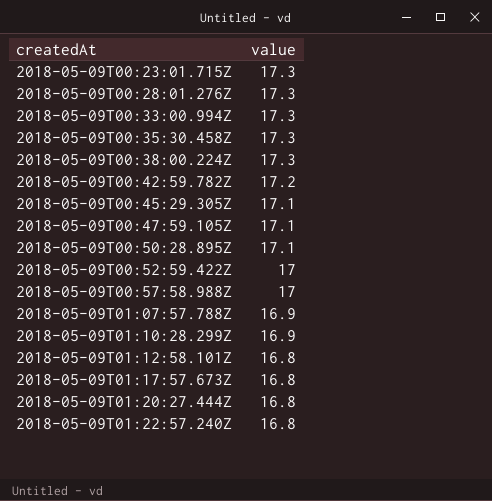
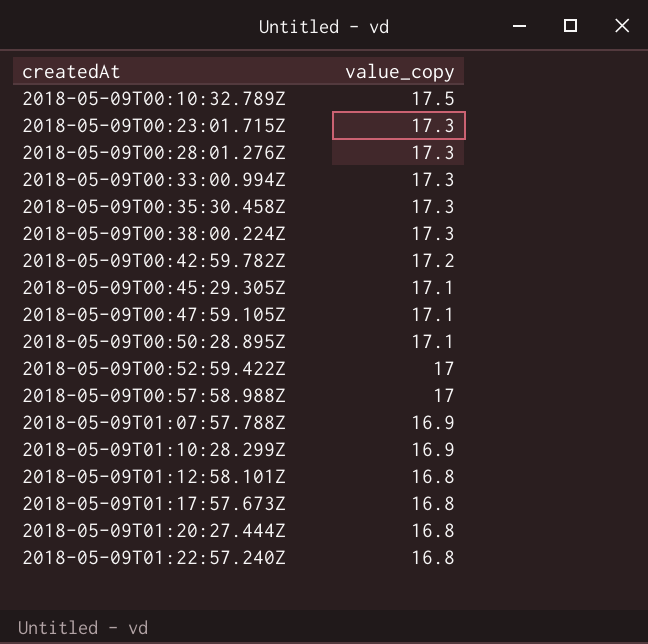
column name: value -> value_copy
row 2018-05-09T00:10:32.789Z: none -> 17.5

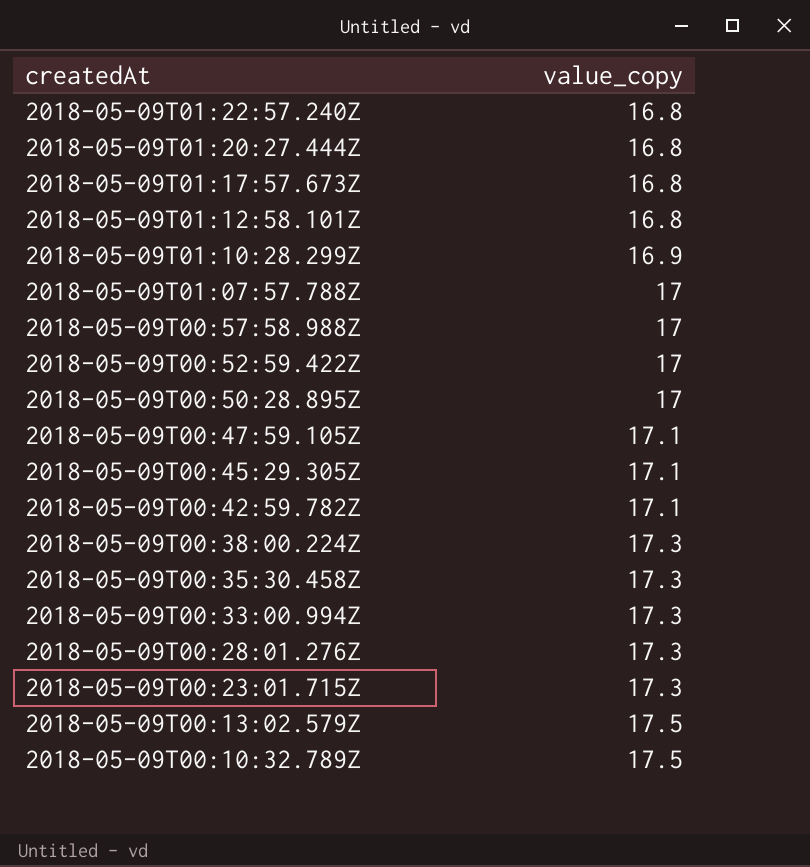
row order: createdAt ascending -> createdAt descending
2018-05-09T01:07:57.788Z | value_copy: 16.9 -> 17
2018-05-09T00:50:28.895Z | value_copy: 17.1 -> 17
2018-05-09T00:42:59.782Z | value_copy: 17.2 -> 17.1
row 2018-05-09T00:13:02.579Z: none -> 17.5

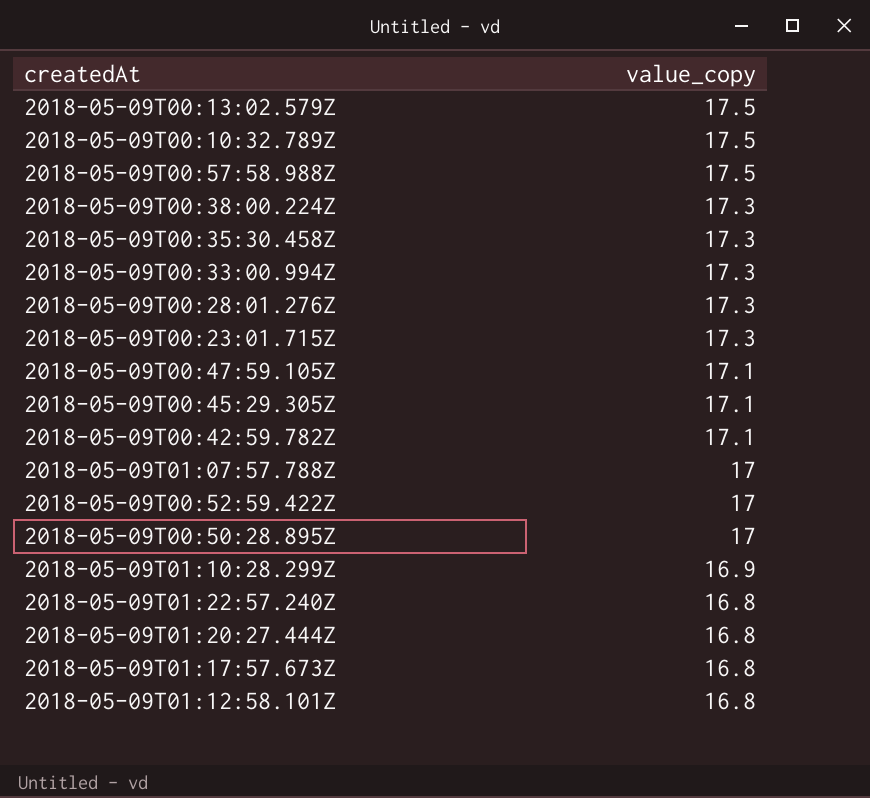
row order: createdAt descending -> value_copy descending
2018-05-09T00:57:58.988Z | value_copy: 17 -> 17.5

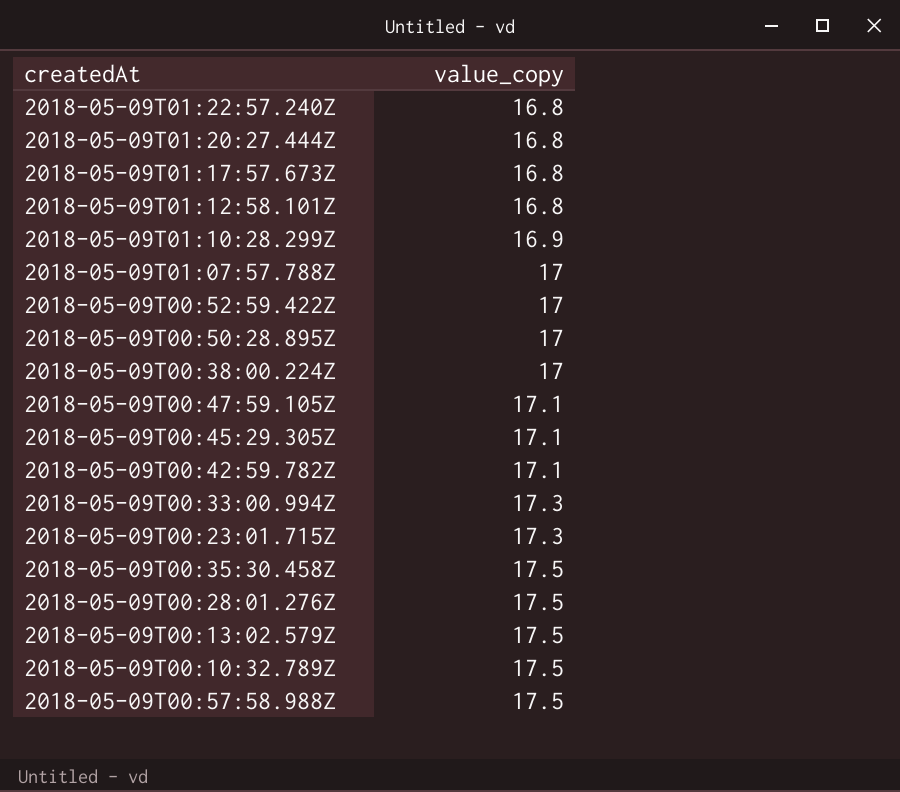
row order: value_copy descending -> value_copy ascending
2018-05-09T00:38:00.224Z | value_copy: 17.3 -> 17
2018-05-09T00:35:30.458Z | value_copy: 17.3 -> 17.5
2018-05-09T00:28:01.276Z | value_copy: 17.3 -> 17.5

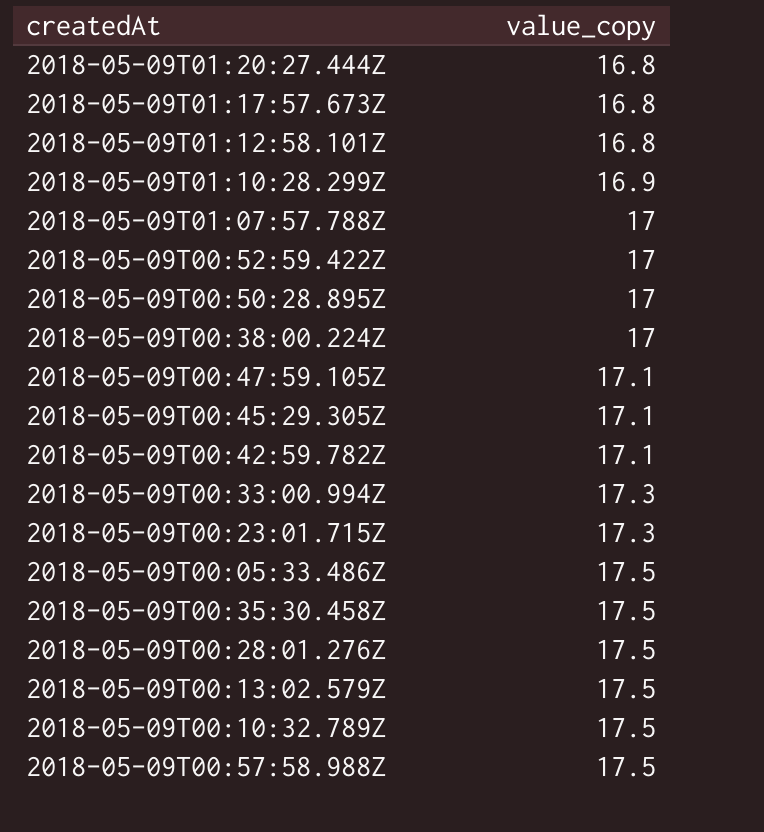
row 2018-05-09T01:22:57.240Z: 16.8 -> none
row 2018-05-09T00:05:33.486Z: none -> 17.5

